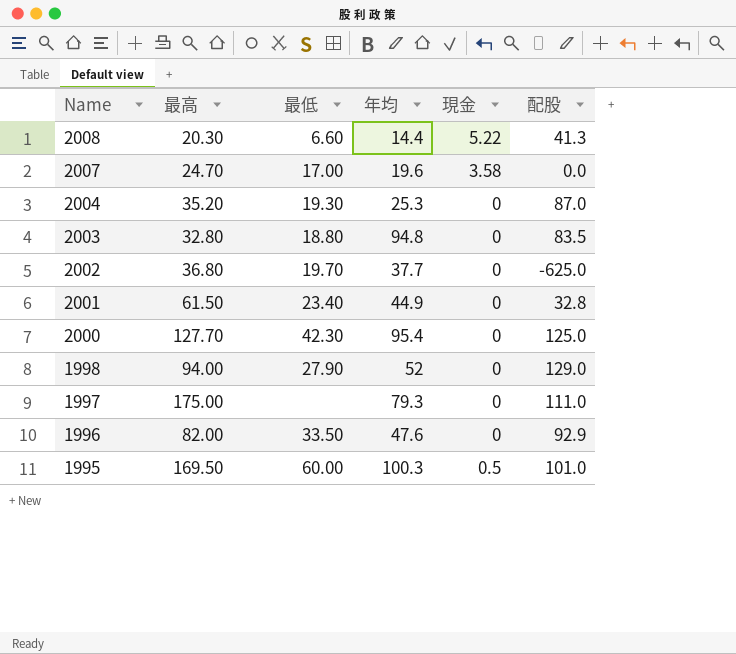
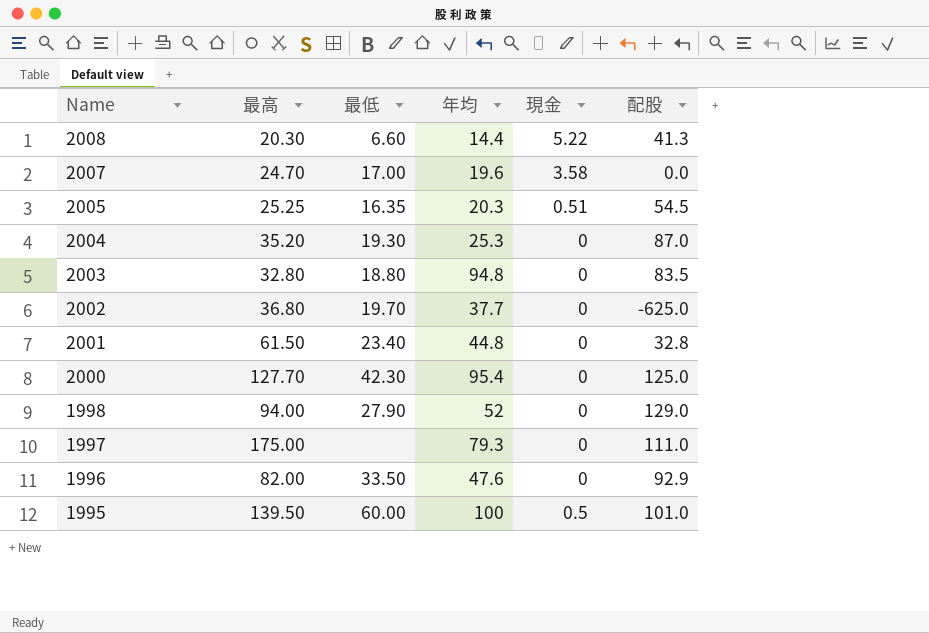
row 2005: none -> 25.25 | 16.35 | 20.3 | 0.51 | 54.5
2001 | 年均: 44.9 -> 44.8
1995 | 最高: 169.50 -> 139.50
1995 | 年均: 100.3 -> 100

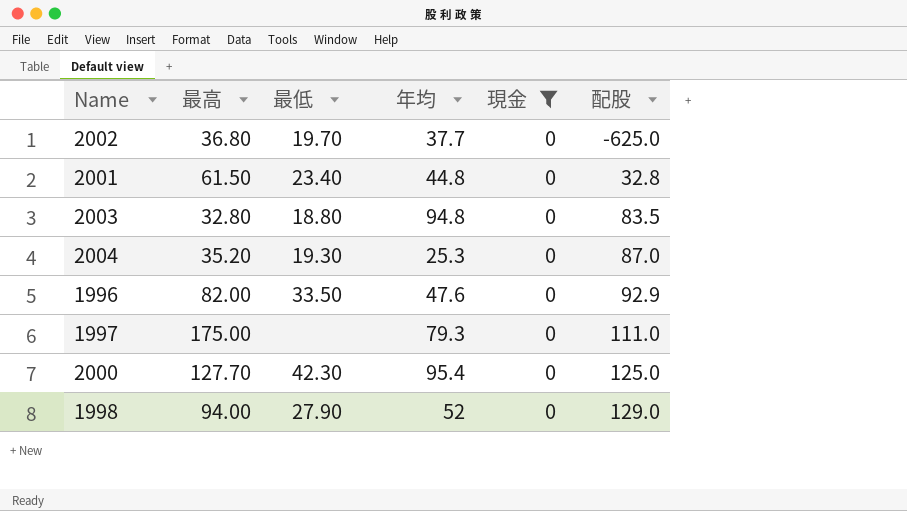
filter: none -> 現金 = 0
row order: Name descending -> 配股 ascending

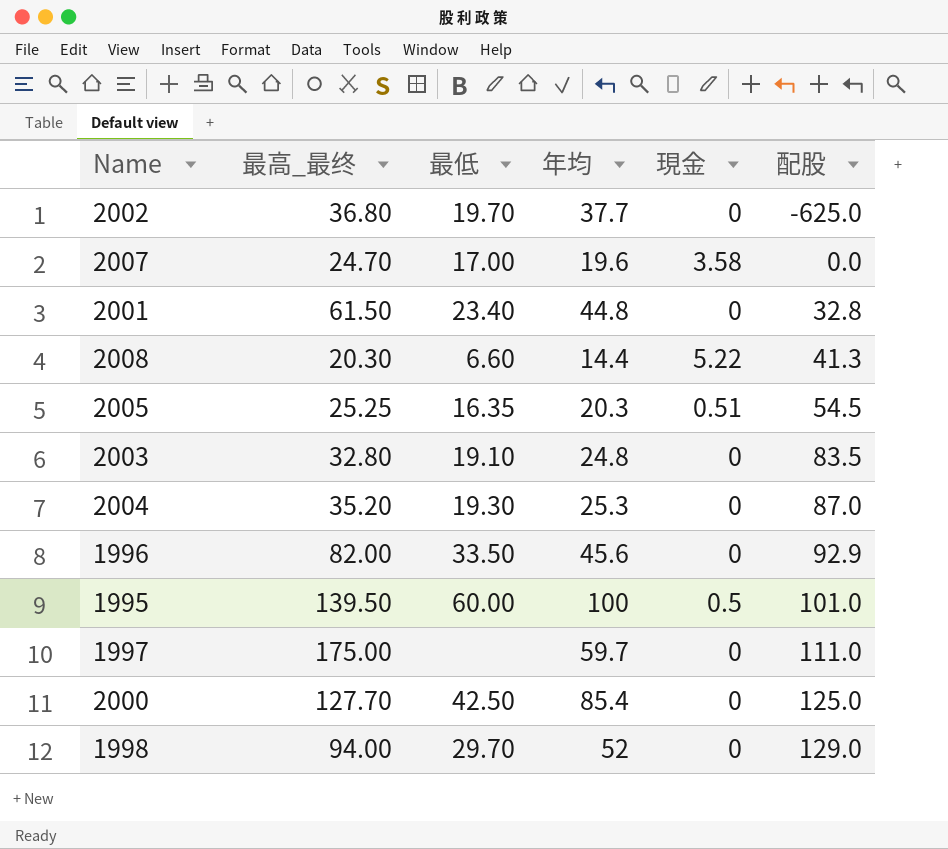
filter: 現金 = 0 -> none
column name: 最高 -> 最高_最终
2003 | 最低: 18.80 -> 19.10
2003 | 年均: 94.8 -> 24.8
1996 | 年均: 47.6 -> 45.6
1997 | 年均: 79.3 -> 59.7
2000 | 最低: 42.30 -> 42.50
2000 | 年均: 95.4 -> 85.4
1998 | 最低: 27.90 -> 29.70

